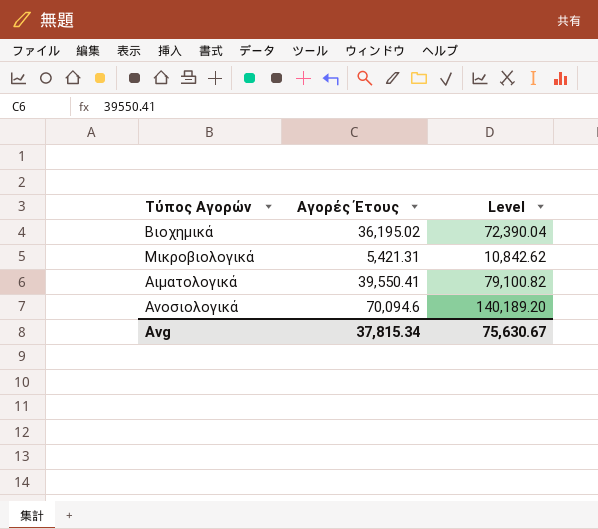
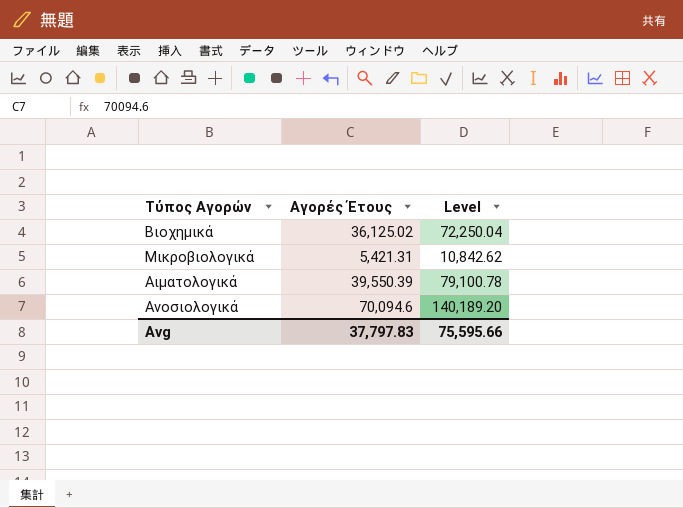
Βιοχημικά | Αγορές Έτους: 36,195.02 -> 36,125.02
Βιοχημικά | Level: 72,390.04 -> 72,250.04
Αιματολογικά | Αγορές Έτους: 39,550.41 -> 39,550.39
Αιματολογικά | Level: 79,100.82 -> 79,100.78
Avg | Αγορές Έτους: 37,815.34 -> 37,797.83
Avg | Level: 75,630.67 -> 75,595.66

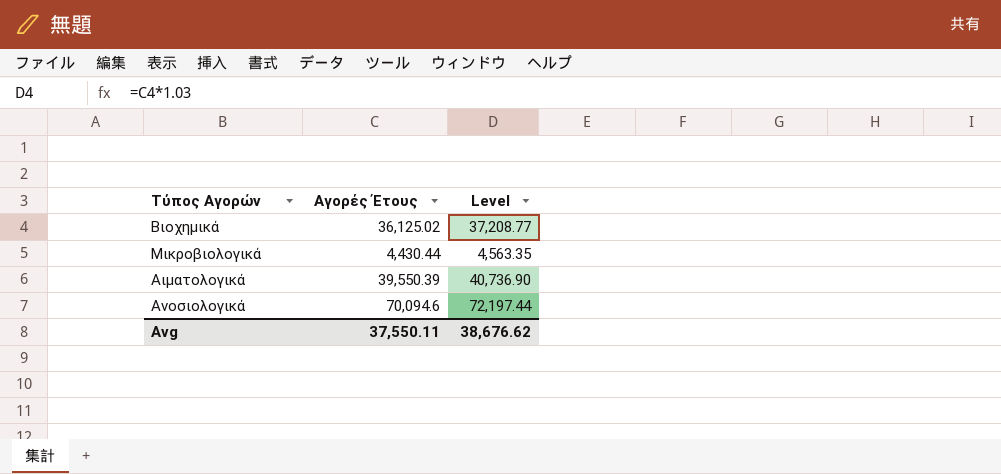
column Level | formula: [Αγορές Έτους] * 2 -> [Αγορές Έτους] * 1.03
Μικροβιολογικά | Αγορές Έτους: 5,421.31 -> 4,430.44
Avg | Αγορές Έτους: 37,797.83 -> 37,550.11
Avg | Level: 75,595.66 -> 38,676.62

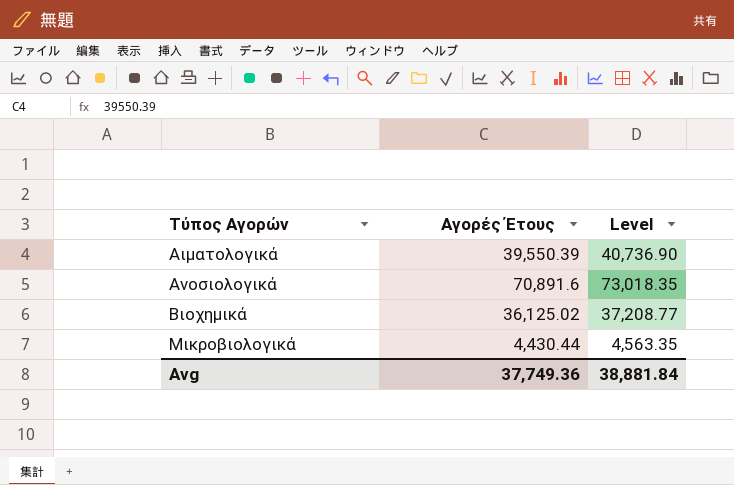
row order: none -> Τύπος Αγορών ascending
Ανοσιολογικά | Αγορές Έτους: 70,094.6 -> 70,891.6
Ανοσιολογικά | Level: 72,197.44 -> 73,018.35
Avg | Αγορές Έτους: 37,550.11 -> 37,749.36
Avg | Level: 38,676.62 -> 38,881.84

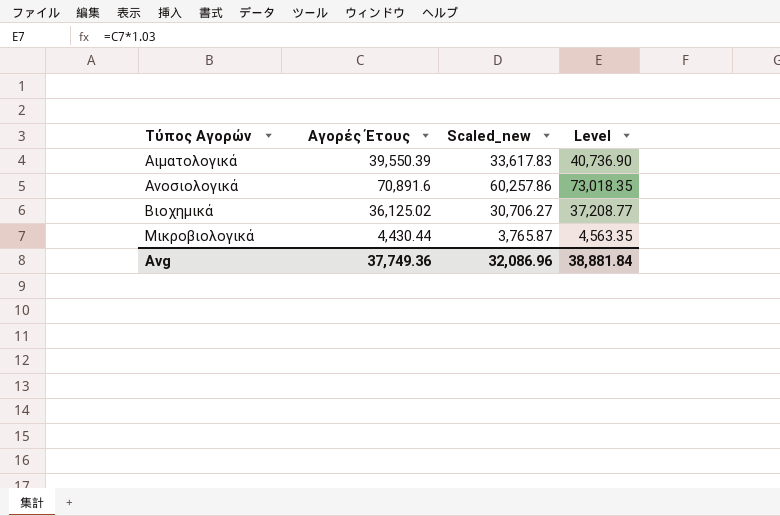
column Scaled_new | formula: none -> [Αγορές Έτους] * 0.85

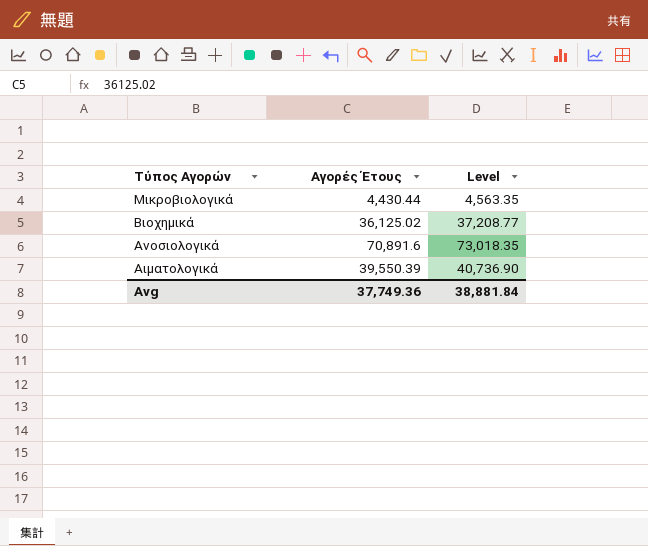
row order: Τύπος Αγορών ascending -> Τύπος Αγορών descending
column Scaled_new | formula: [Αγορές Έτους] * 0.85 -> none

